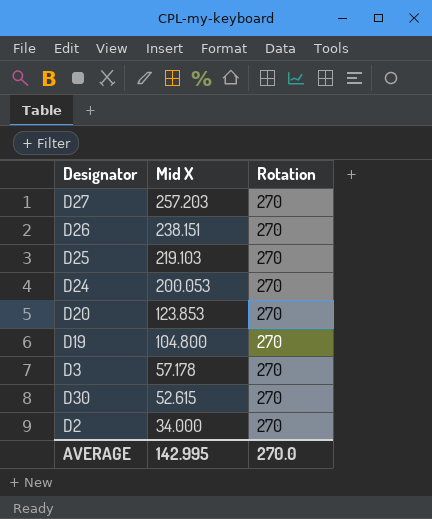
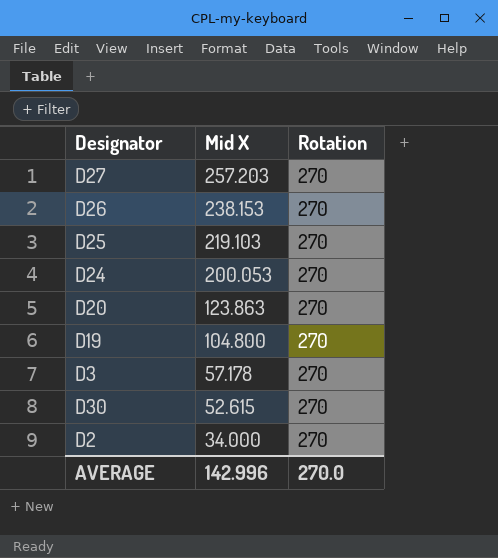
D26 | Mid X: 238.151 -> 238.153
D20 | Mid X: 123.853 -> 123.863
AVERAGE | Mid X: 142.995 -> 142.996

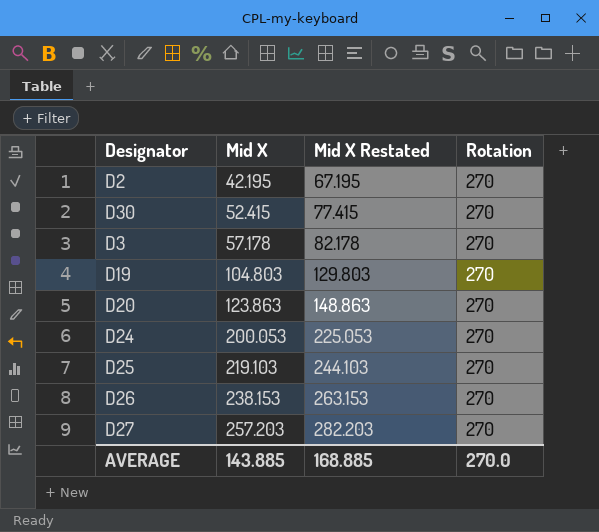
row order: Mid X descending -> Mid X ascending
column Mid X Restated | formula: none -> [Mid X] + 25
D2 | Mid X: 34.000 -> 42.195
D30 | Mid X: 52.615 -> 52.415
D19 | Mid X: 104.800 -> 104.803
AVERAGE | Mid X: 142.996 -> 143.885

